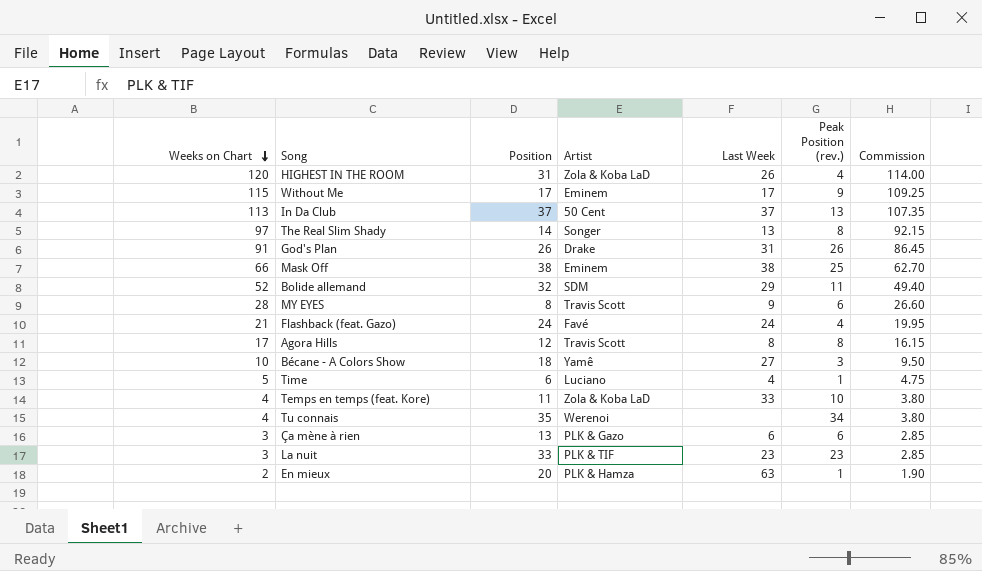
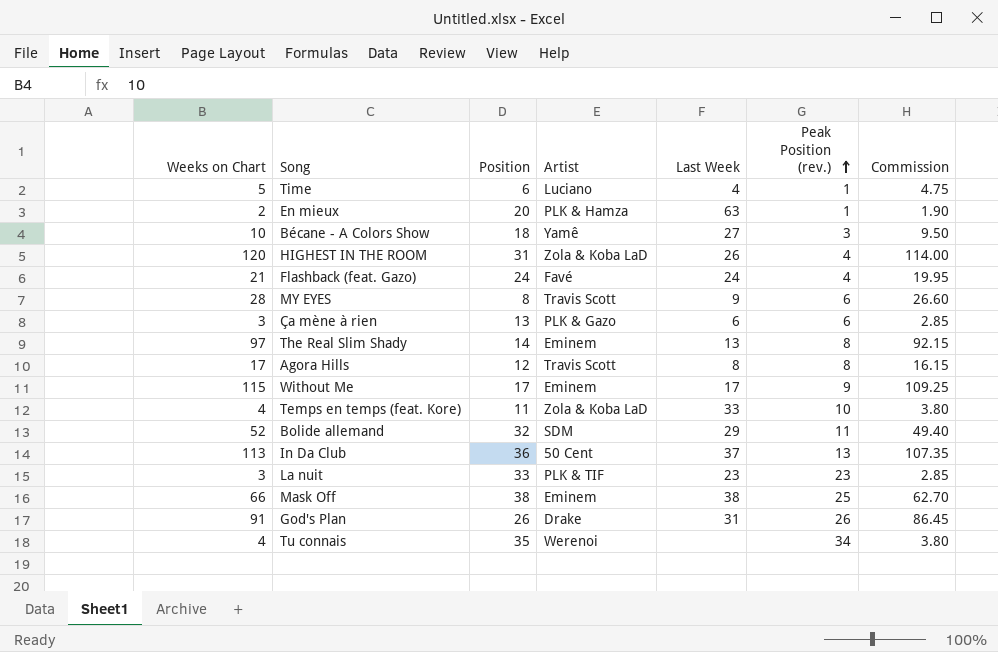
row order: Weeks on Chart descending -> Peak Position (rev.) ascending
The Real Slim Shady | Artist: Songer -> Eminem
In Da Club | Position: 37 -> 36

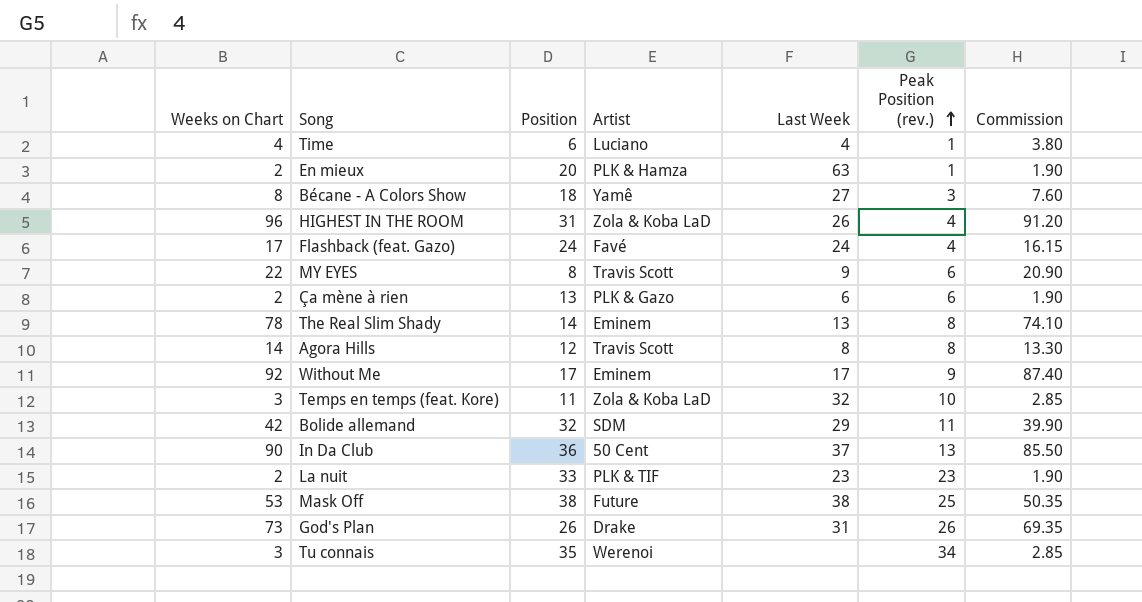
Time | Weeks on Chart: 5 -> 4
Time | Commission: 4.75 -> 3.80
Bécane - A Colors Show | Weeks on Chart: 10 -> 8
Bécane - A Colors Show | Commission: 9.50 -> 7.60
HIGHEST IN THE ROOM | Weeks on Chart: 120 -> 96
HIGHEST IN THE ROOM | Commission: 114.00 -> 91.20
Flashback (feat. Gazo) | Weeks on Chart: 21 -> 17
Flashback (feat. Gazo) | Commission: 19.95 -> 16.15
MY EYES | Weeks on Chart: 28 -> 22
MY EYES | Commission: 26.60 -> 20.90
Ça mène à rien | Weeks on Chart: 3 -> 2
Ça mène à rien | Commission: 2.85 -> 1.90
The Real Slim Shady | Weeks on Chart: 97 -> 78
The Real Slim Shady | Commission: 92.15 -> 74.10
Agora Hills | Weeks on Chart: 17 -> 14
Agora Hills | Commission: 16.15 -> 13.30
Without Me | Weeks on Chart: 115 -> 92
Without Me | Commission: 109.25 -> 87.40
Temps en temps (feat. Kore) | Weeks on Chart: 4 -> 3
Temps en temps (feat. Kore) | Last Week: 33 -> 32
Temps en temps (feat. Kore) | Commission: 3.80 -> 2.85
Bolide allemand | Weeks on Chart: 52 -> 42
Bolide allemand | Commission: 49.40 -> 39.90
In Da Club | Weeks on Chart: 113 -> 90
In Da Club | Commission: 107.35 -> 85.50
La nuit | Weeks on Chart: 3 -> 2
La nuit | Commission: 2.85 -> 1.90
Mask Off | Weeks on Chart: 66 -> 53
Mask Off | Artist: Eminem -> Future
Mask Off | Commission: 62.70 -> 50.35
God's Plan | Weeks on Chart: 91 -> 73
God's Plan | Commission: 86.45 -> 69.35
Tu connais | Weeks on Chart: 4 -> 3
Tu connais | Commission: 3.80 -> 2.85

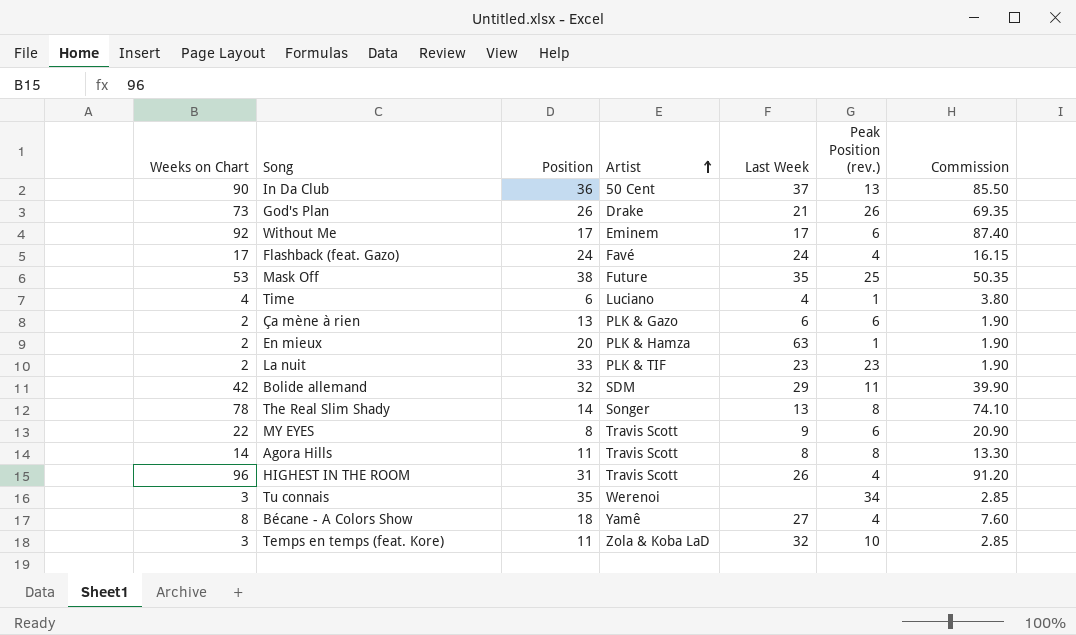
row order: Peak Position (rev.) ascending -> Artist ascending
God's Plan | Last Week: 31 -> 21
Without Me | Peak Position (rev.): 9 -> 6
Mask Off | Last Week: 38 -> 35
The Real Slim Shady | Artist: Eminem -> Songer
Agora Hills | Position: 12 -> 11
HIGHEST IN THE ROOM | Artist: Zola & Koba LaD -> Travis Scott
Bécane - A Colors Show | Peak Position (rev.): 3 -> 4

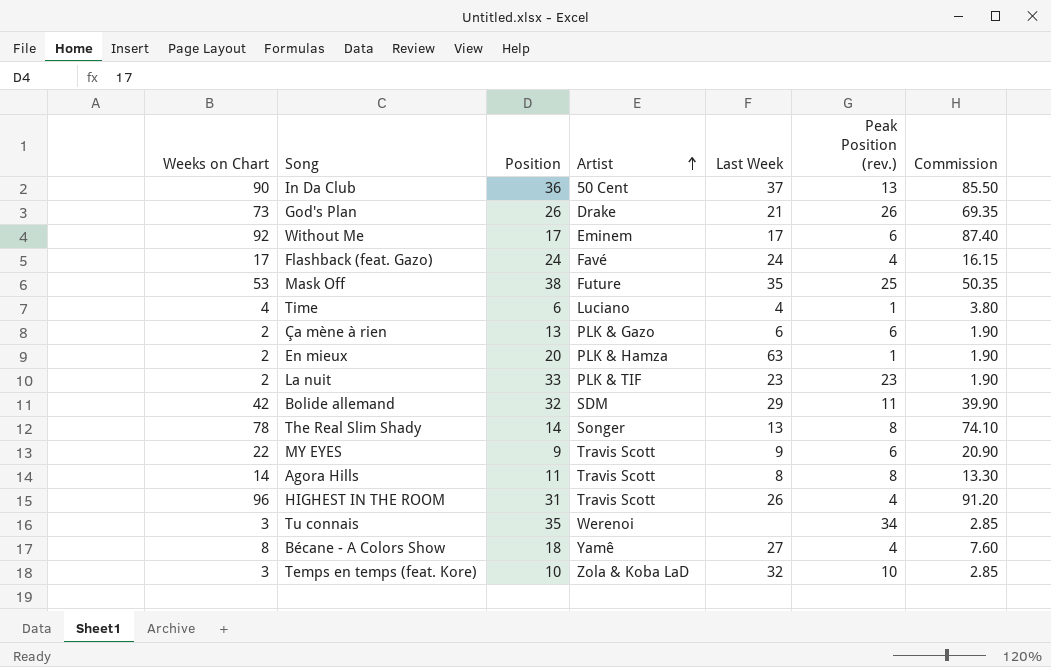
MY EYES | Position: 8 -> 9
Temps en temps (feat. Kore) | Position: 11 -> 10

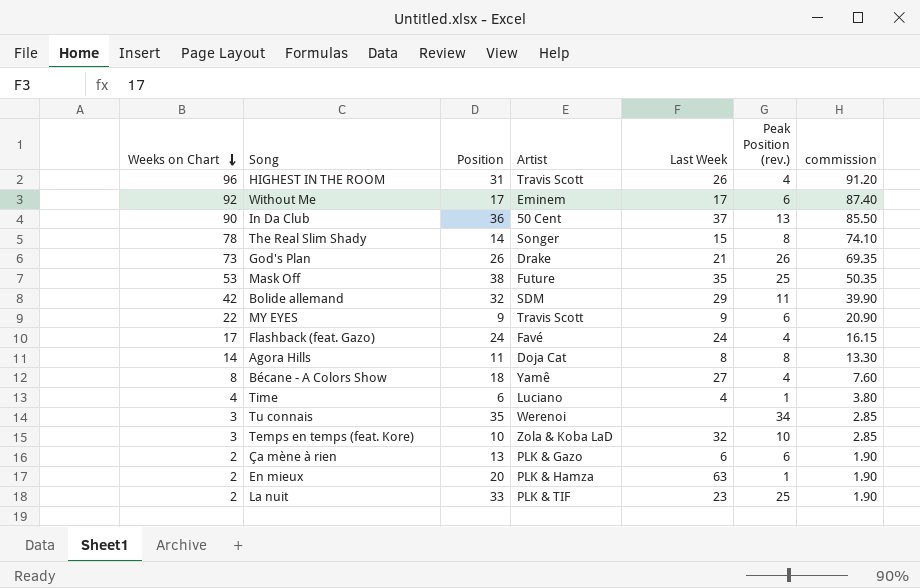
row order: Artist ascending -> Weeks on Chart descending
column name: Commission -> commission
The Real Slim Shady | Last Week: 13 -> 15
Agora Hills | Artist: Travis Scott -> Doja Cat
La nuit | Peak Position (rev.): 23 -> 25

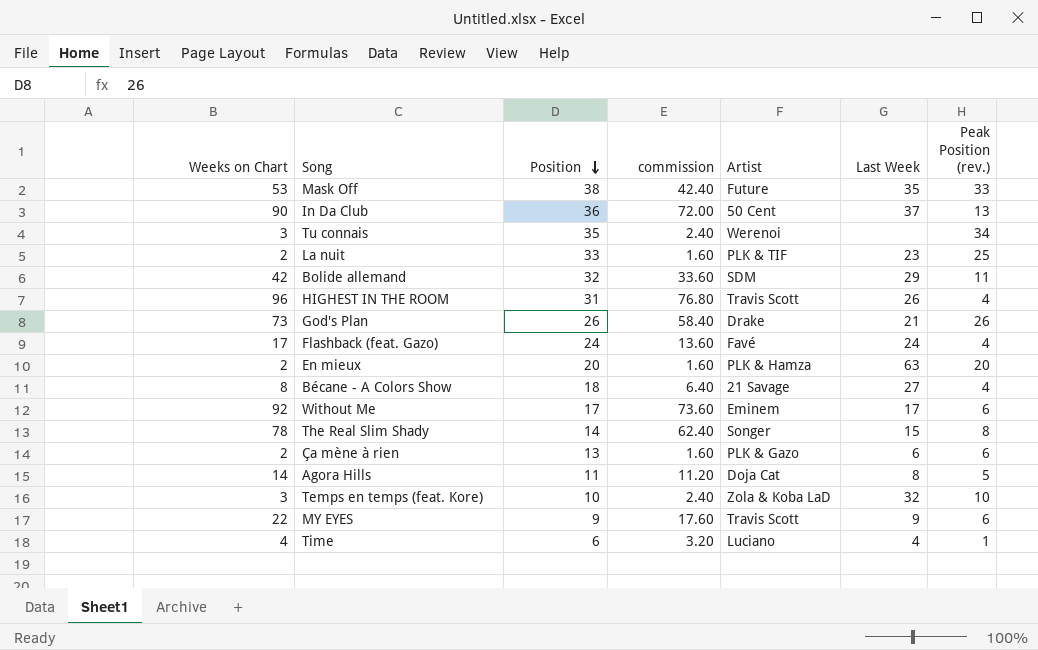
row order: Weeks on Chart descending -> Position descending
column commission | formula: [Weeks on Chart] * 0.95 -> [Weeks on Chart] * 0.8
column commission | position: 7 -> 4
Mask Off | Peak Position (rev.): 25 -> 33
En mieux | Peak Position (rev.): 1 -> 20
Bécane - A Colors Show | Artist: Yamê -> 21 Savage
Agora Hills | Peak Position (rev.): 8 -> 5

